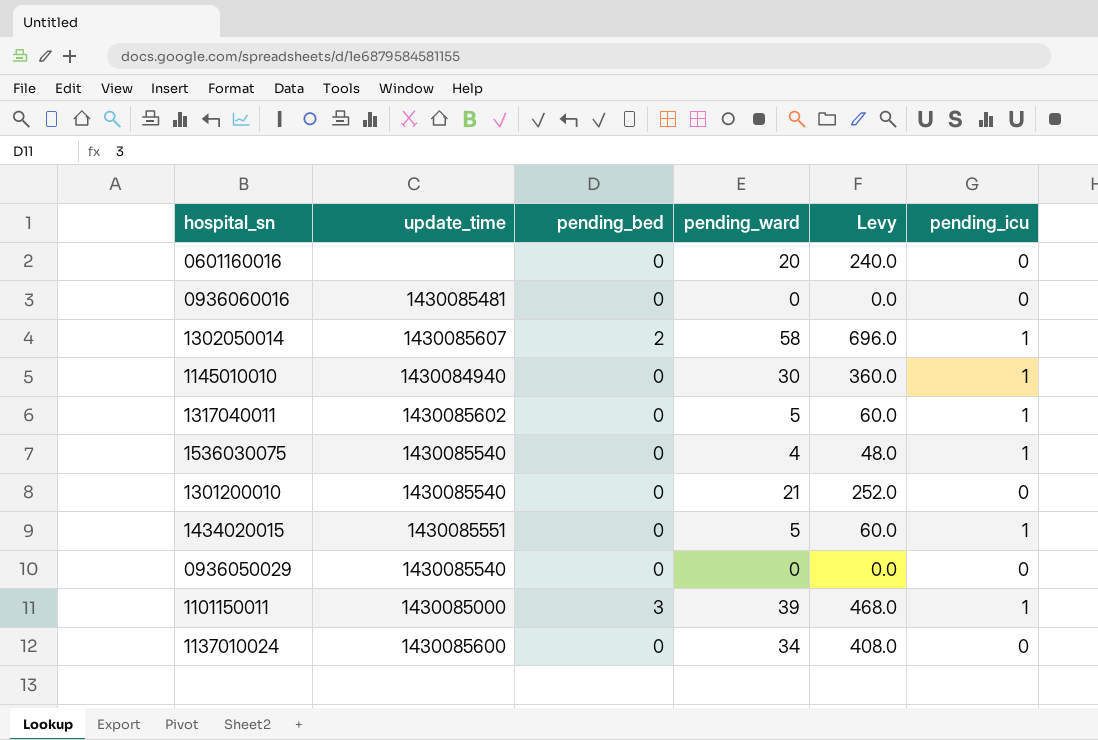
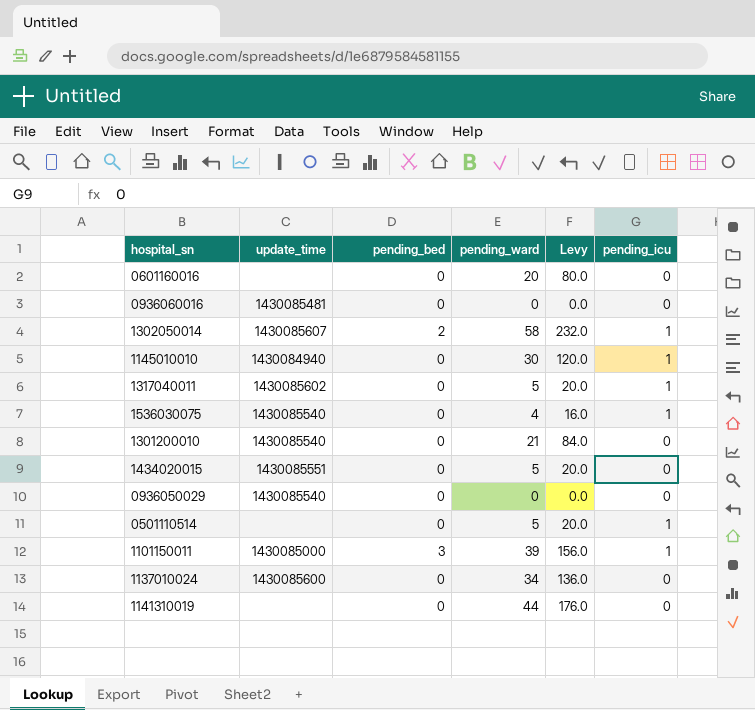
column Levy | formula: [pending_ward] * 12 -> [pending_ward] * 4
1434020015 | pending_icu: 1 -> 0
row 0501110514: none -> none | 0 | 5 | 20.0 | 1
row 1141310019: none -> none | 0 | 44 | 176.0 | 0

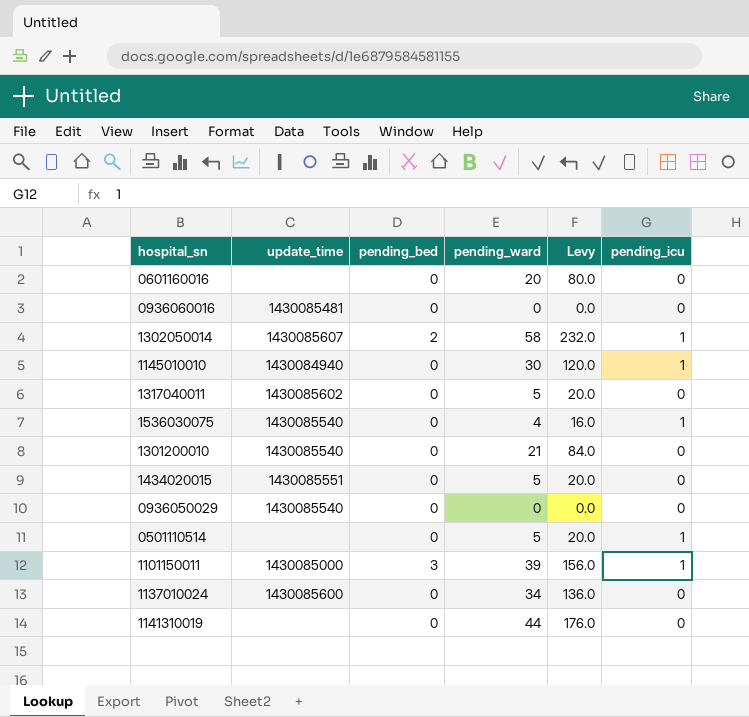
1317040011 | pending_icu: 1 -> 0

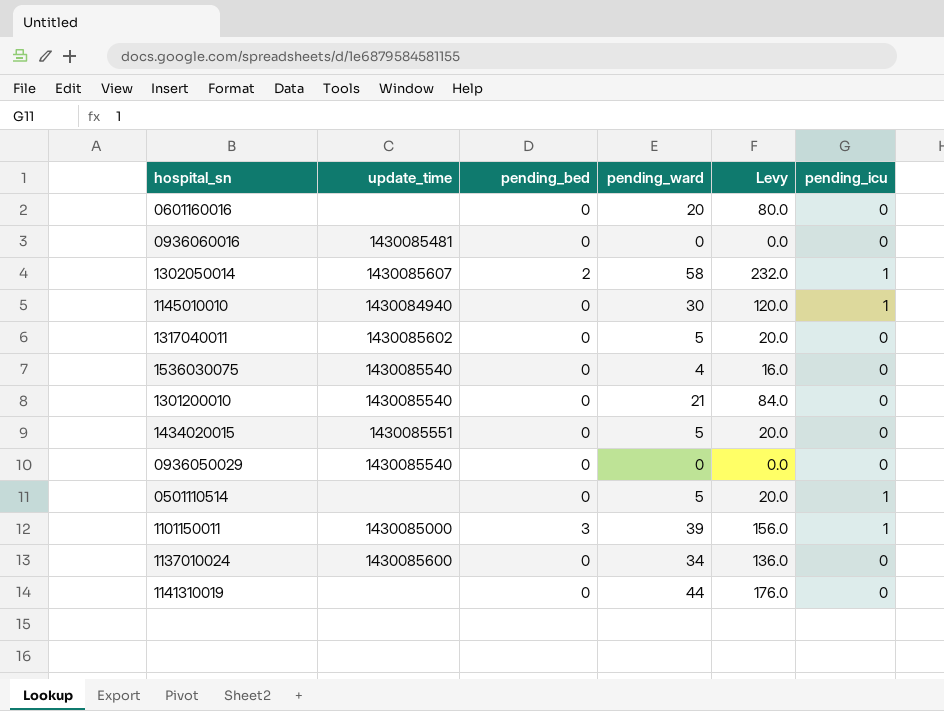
1536030075 | pending_icu: 1 -> 0

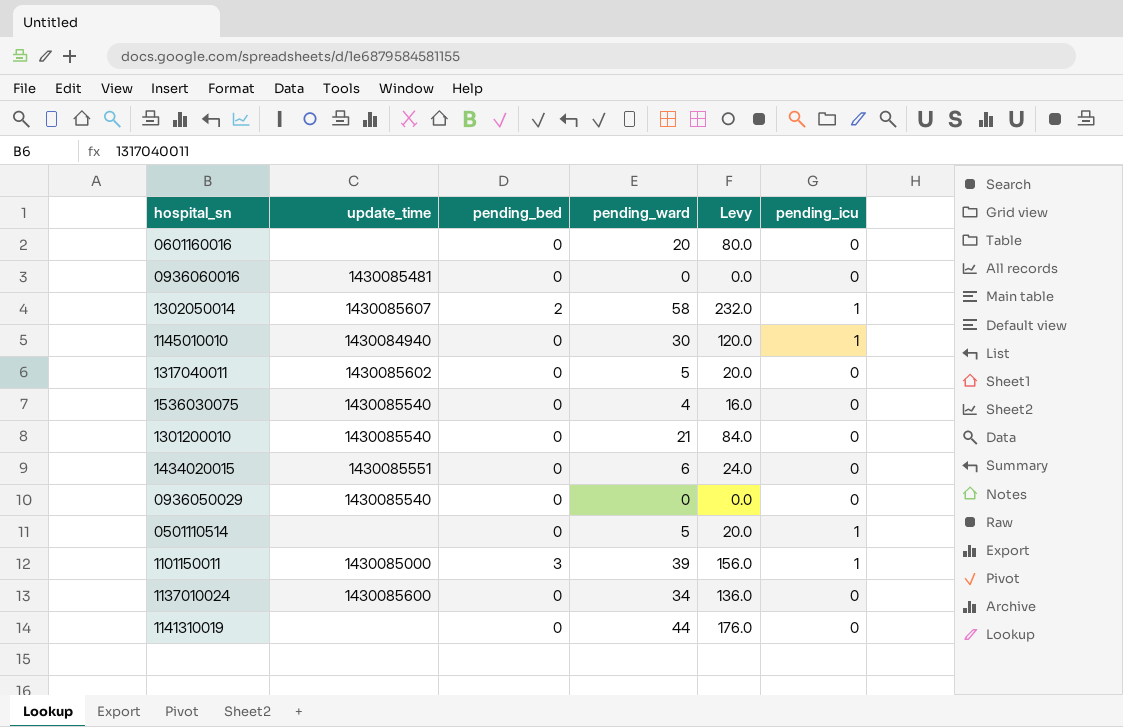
1434020015 | pending_ward: 5 -> 6
1434020015 | Levy: 20.0 -> 24.0

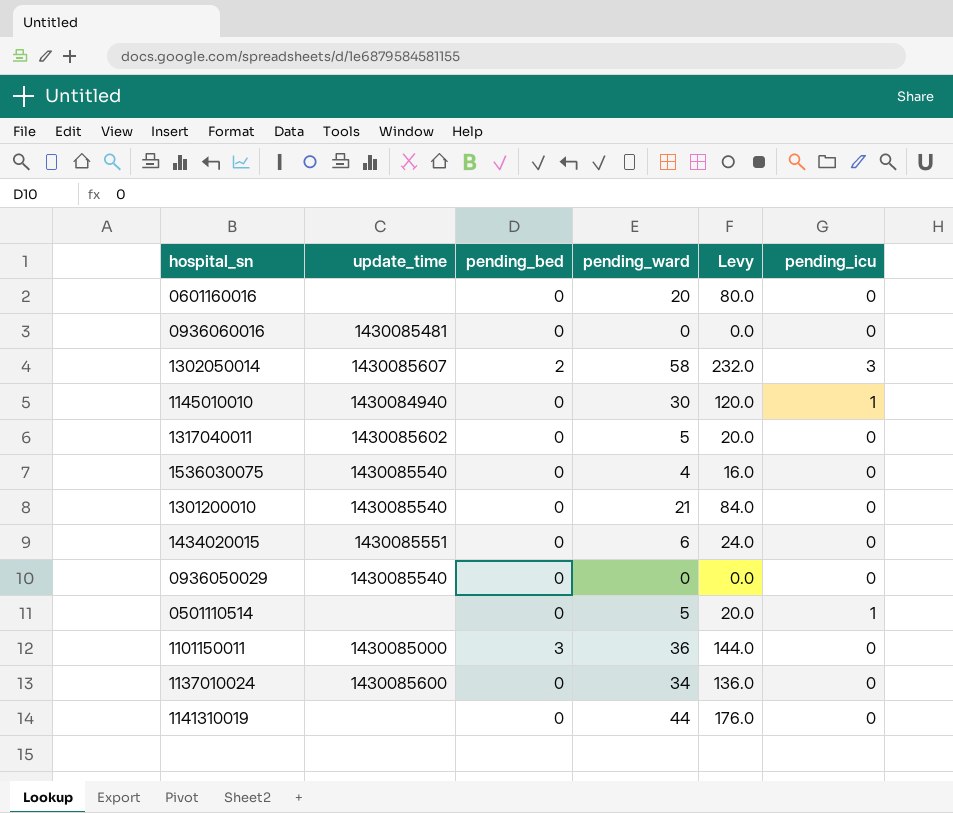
1302050014 | pending_icu: 1 -> 3
1101150011 | pending_ward: 39 -> 36
1101150011 | Levy: 156.0 -> 144.0
1101150011 | pending_icu: 1 -> 0

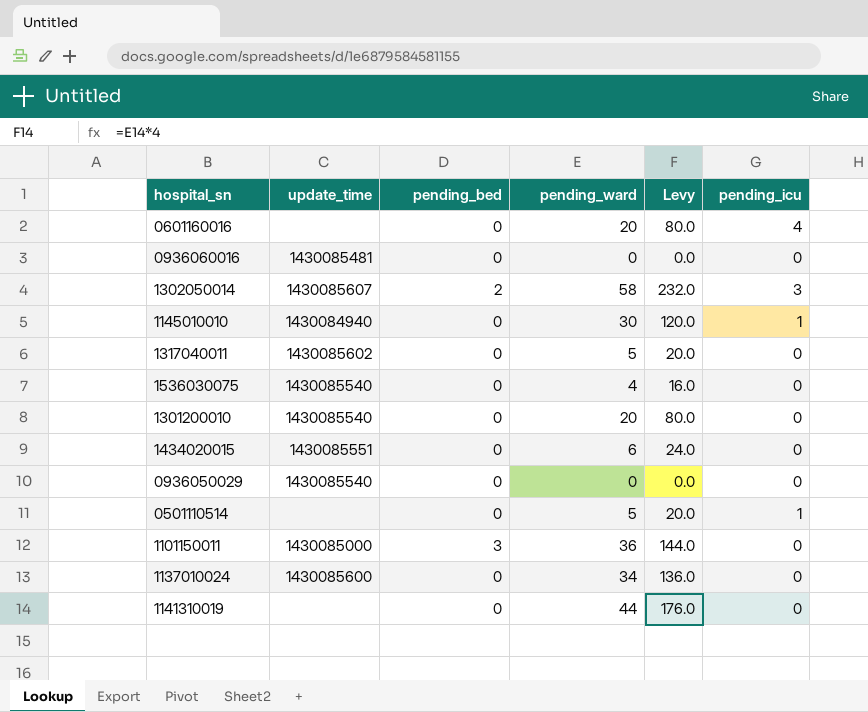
0601160016 | pending_icu: 0 -> 4
1301200010 | pending_ward: 21 -> 20
1301200010 | Levy: 84.0 -> 80.0

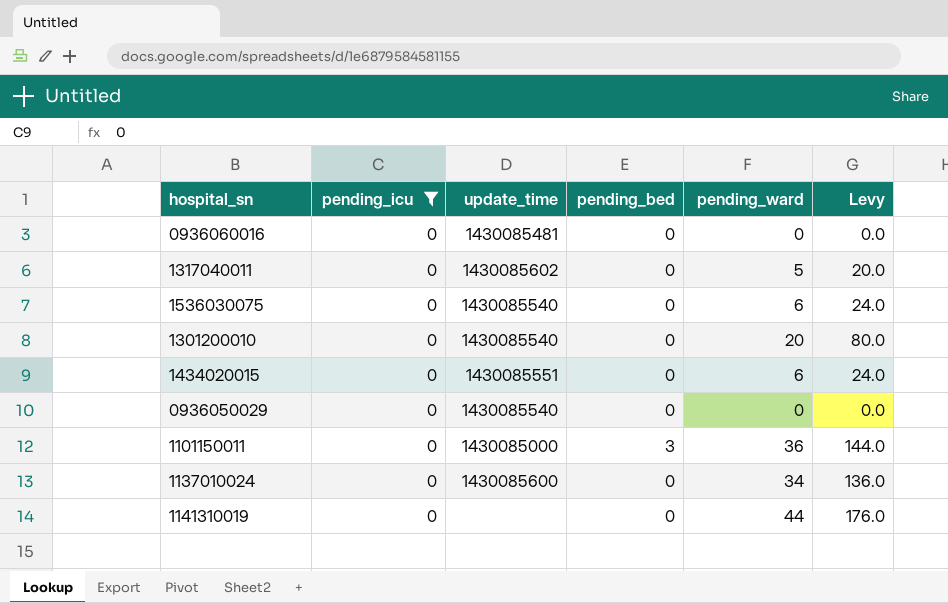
filter: none -> pending_icu = 0
column pending_icu | position: 6 -> 2
1536030075 | pending_ward: 4 -> 6
1536030075 | Levy: 16.0 -> 24.0

